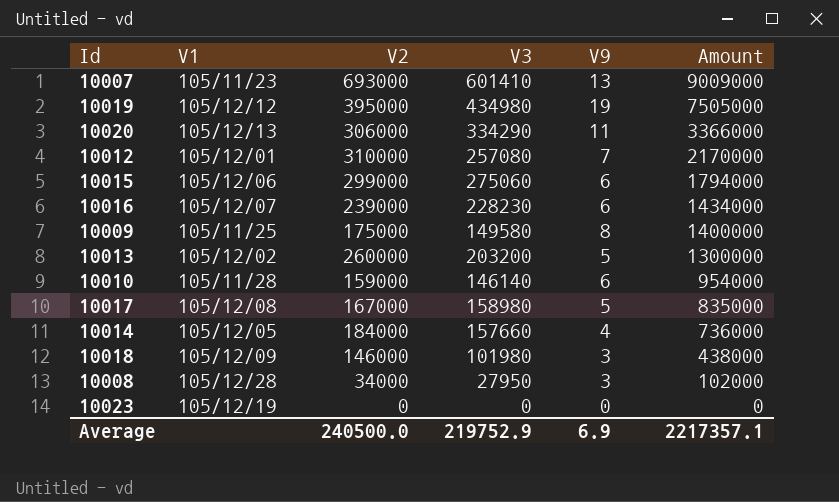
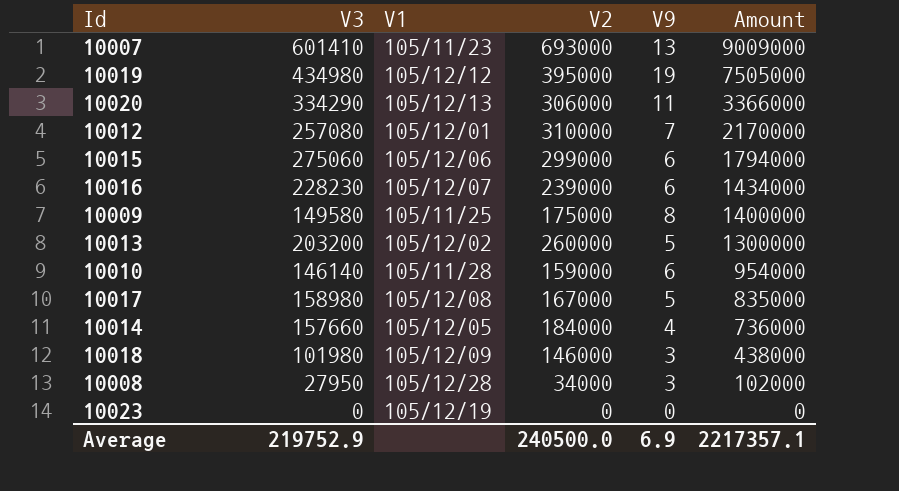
column V3 | position: 4 -> 2

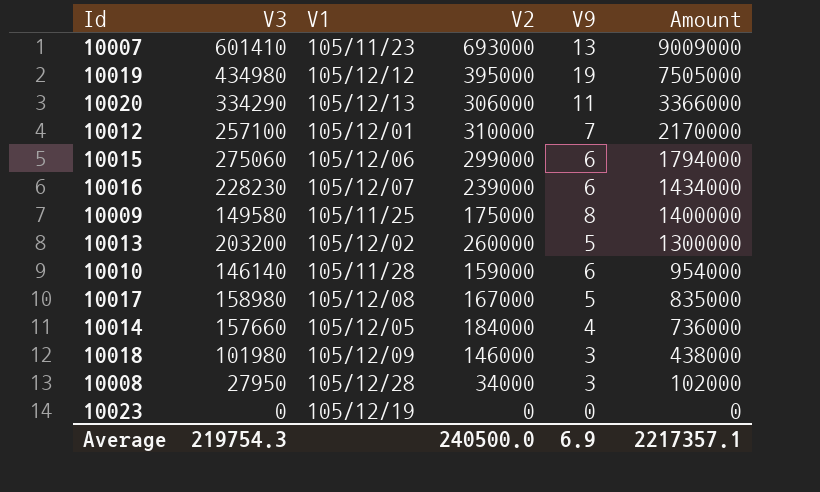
10012 | V3: 257080 -> 257100
Average | V3: 219752.9 -> 219754.3

